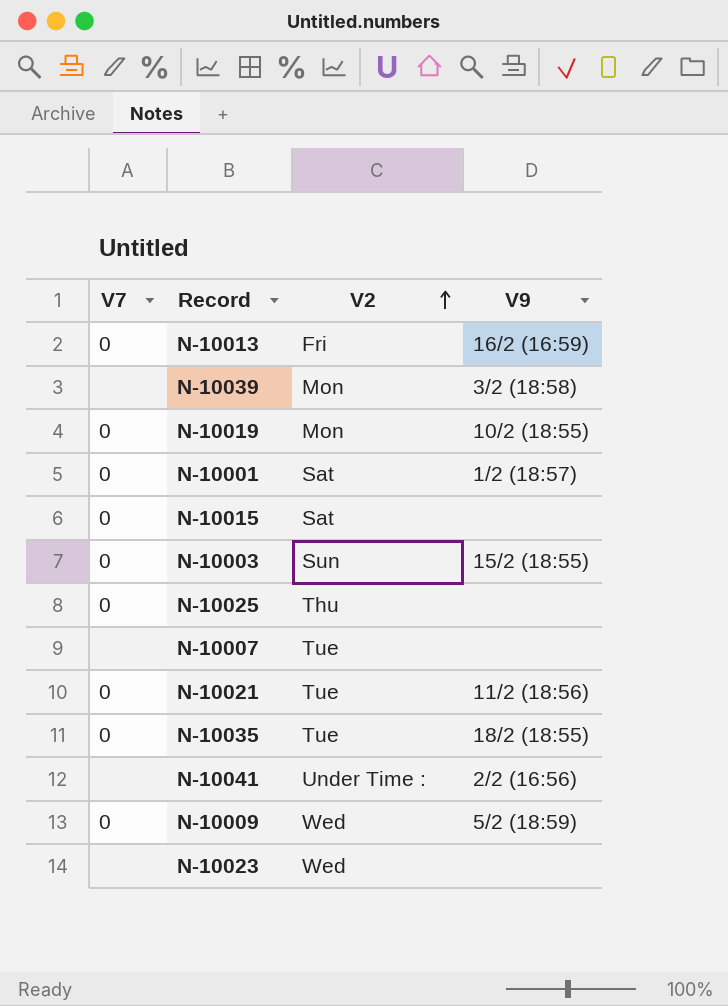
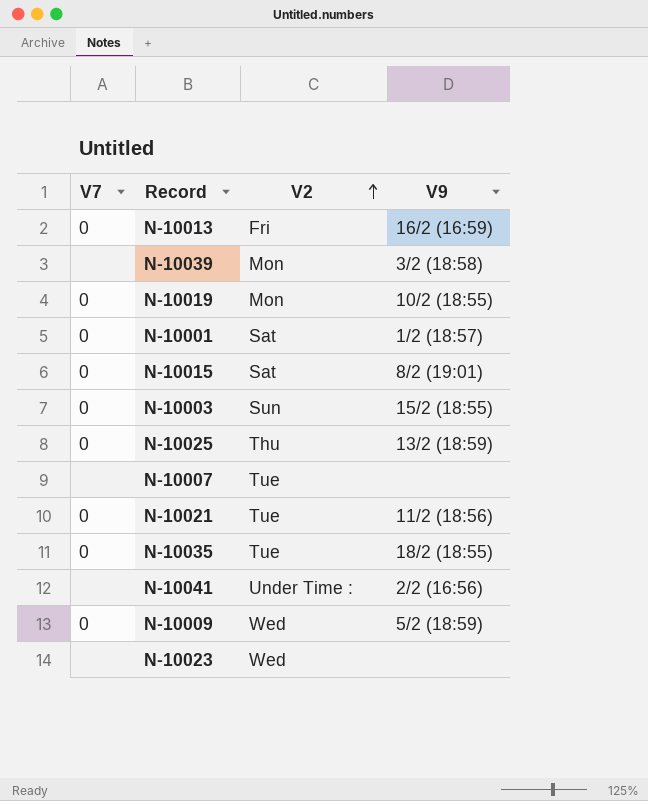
N-10015 | V9: none -> 8/2 (19:01)
N-10025 | V9: none -> 13/2 (18:59)

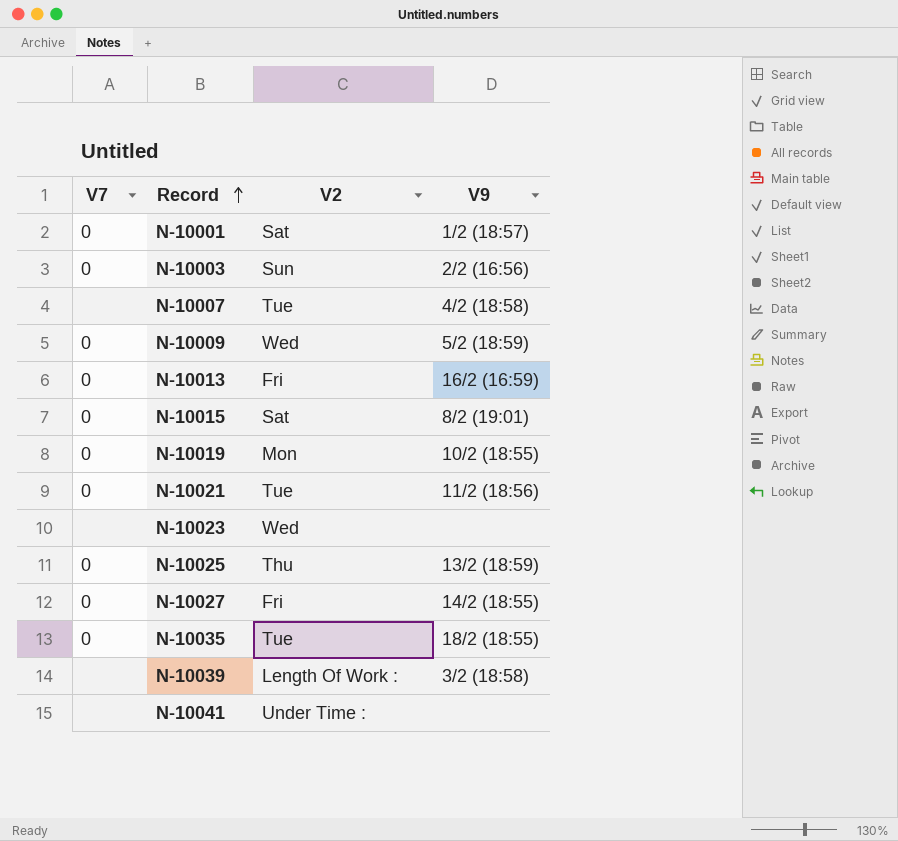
row order: V2 ascending -> Record ascending
N-10003 | V9: 15/2 (18:55) -> 2/2 (16:56)
N-10007 | V9: none -> 4/2 (18:58)
row N-10027: none -> 0 | Fri | 14/2 (18:55)
N-10039 | V2: Mon -> Length Of Work :
N-10041 | V9: 2/2 (16:56) -> none

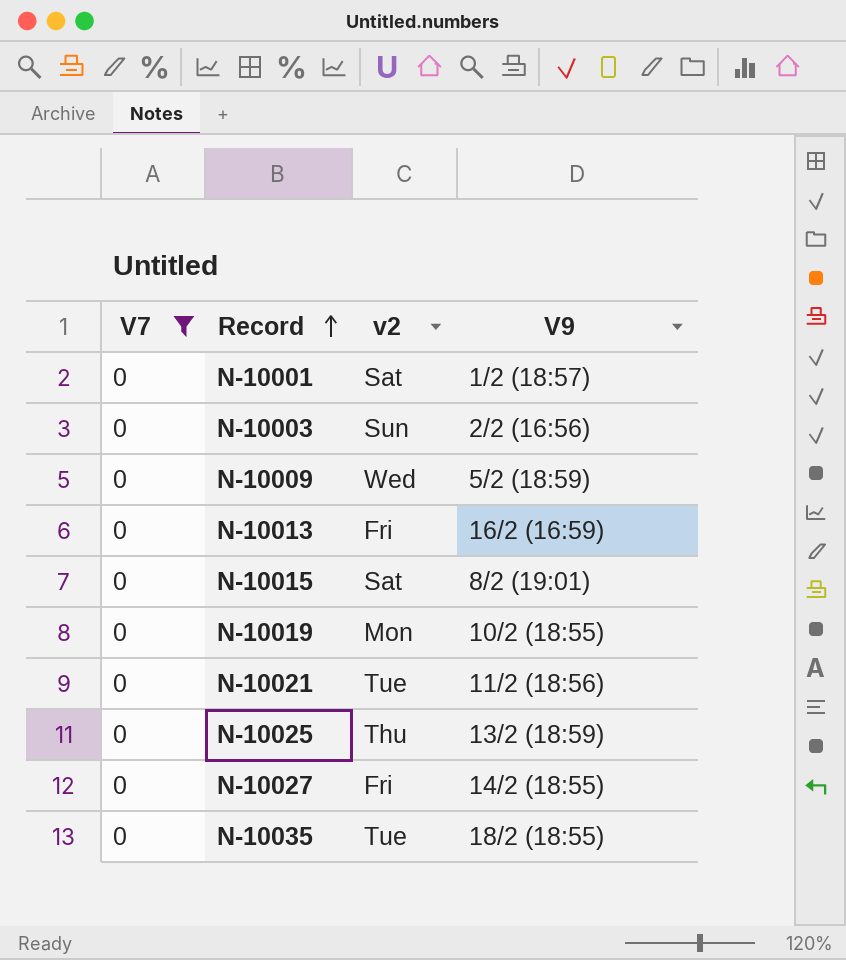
filter: none -> V7 = 0
column name: V2 -> v2

